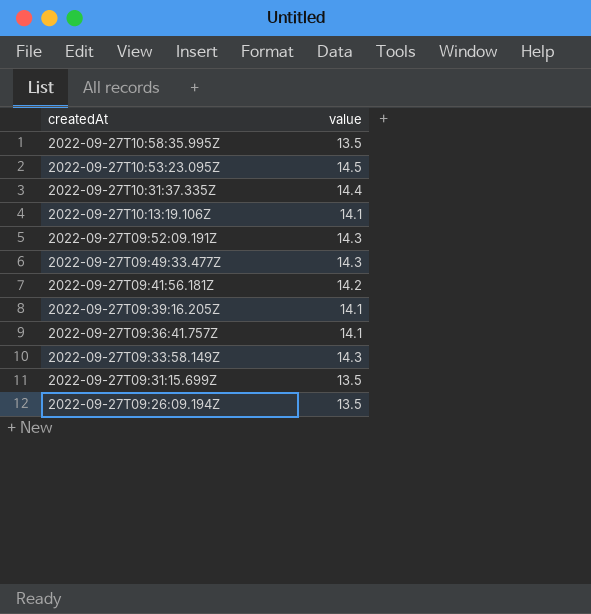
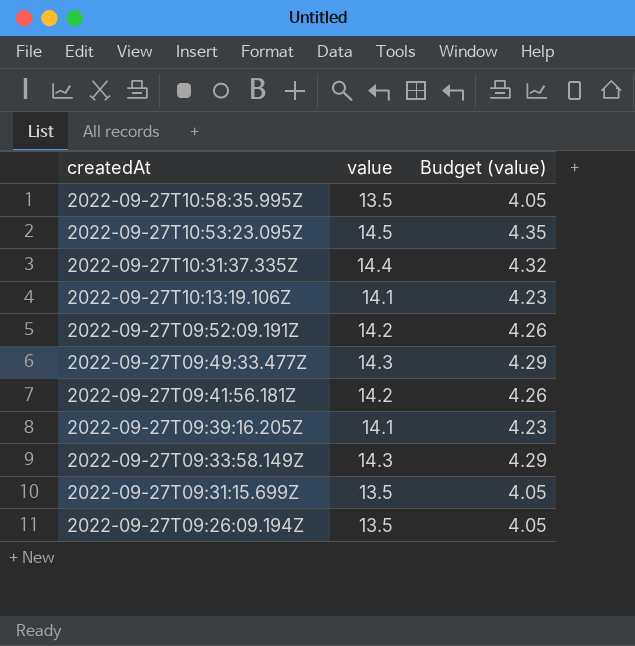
column Budget (value) | formula: none -> [value] * 0.3
row 2022-09-27T09:36:41.757Z: 14.1 -> none
2022-09-27T09:52:09.191Z | value: 14.3 -> 14.2

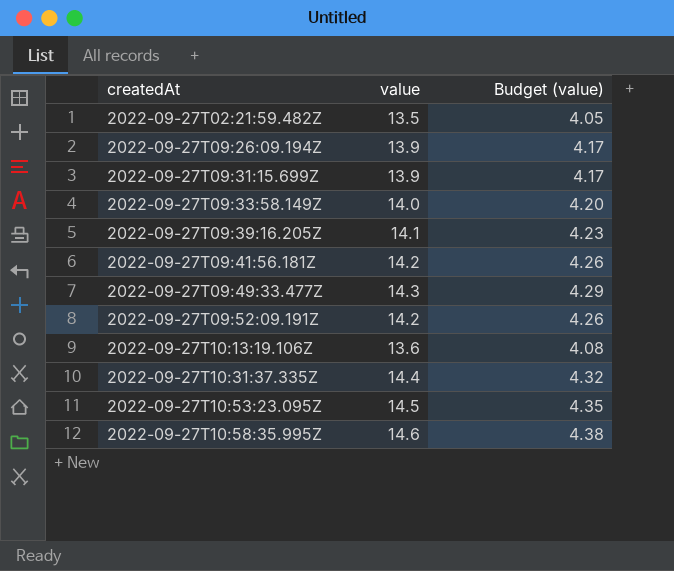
row order: createdAt descending -> createdAt ascending
row 2022-09-27T02:21:59.482Z: none -> 13.5 | 4.05
2022-09-27T09:26:09.194Z | value: 13.5 -> 13.9
2022-09-27T09:26:09.194Z | Budget (value): 4.05 -> 4.17
2022-09-27T09:31:15.699Z | value: 13.5 -> 13.9
2022-09-27T09:31:15.699Z | Budget (value): 4.05 -> 4.17
2022-09-27T09:33:58.149Z | value: 14.3 -> 14.0
2022-09-27T09:33:58.149Z | Budget (value): 4.29 -> 4.20
2022-09-27T10:13:19.106Z | value: 14.1 -> 13.6
2022-09-27T10:13:19.106Z | Budget (value): 4.23 -> 4.08
2022-09-27T10:58:35.995Z | value: 13.5 -> 14.6
2022-09-27T10:58:35.995Z | Budget (value): 4.05 -> 4.38

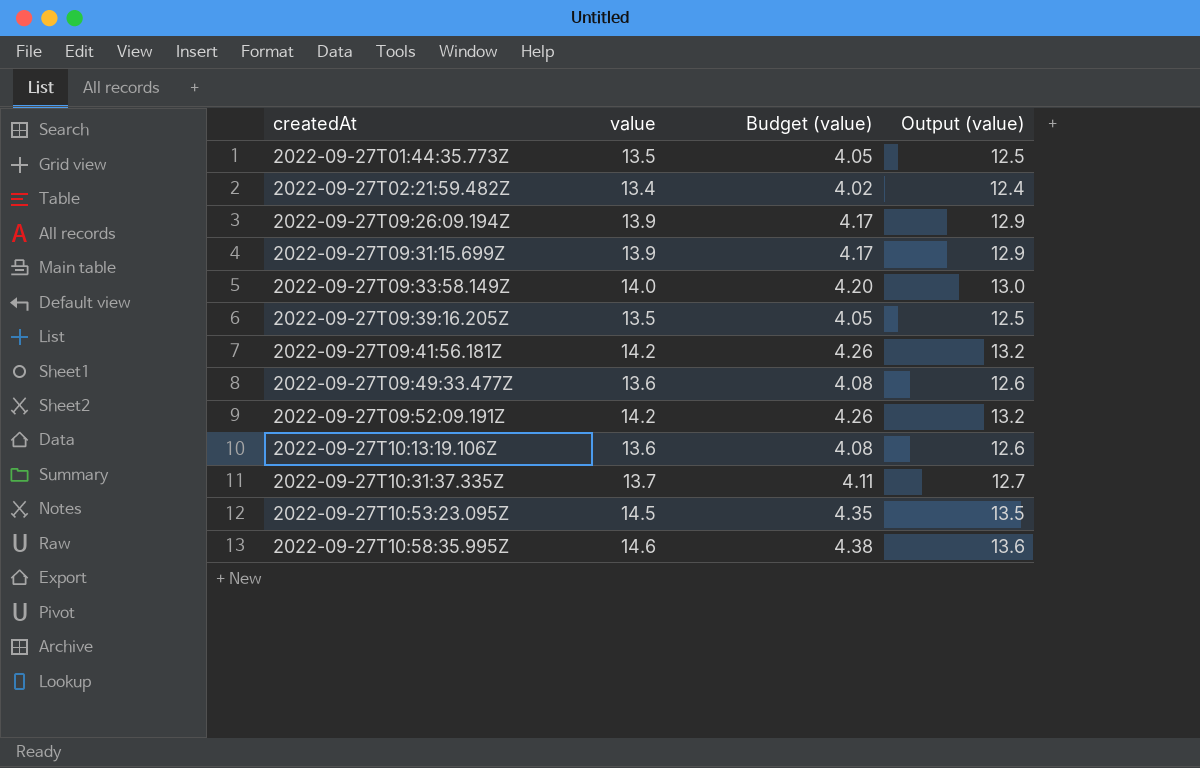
column Output (value) | formula: none -> [value] - 1
row 2022-09-27T01:44:35.773Z: none -> 13.5 | 4.05 | 12.5
2022-09-27T02:21:59.482Z | value: 13.5 -> 13.4
2022-09-27T02:21:59.482Z | Budget (value): 4.05 -> 4.02
2022-09-27T09:39:16.205Z | value: 14.1 -> 13.5
2022-09-27T09:39:16.205Z | Budget (value): 4.23 -> 4.05
2022-09-27T09:49:33.477Z | value: 14.3 -> 13.6
2022-09-27T09:49:33.477Z | Budget (value): 4.29 -> 4.08
2022-09-27T10:31:37.335Z | value: 14.4 -> 13.7
2022-09-27T10:31:37.335Z | Budget (value): 4.32 -> 4.11

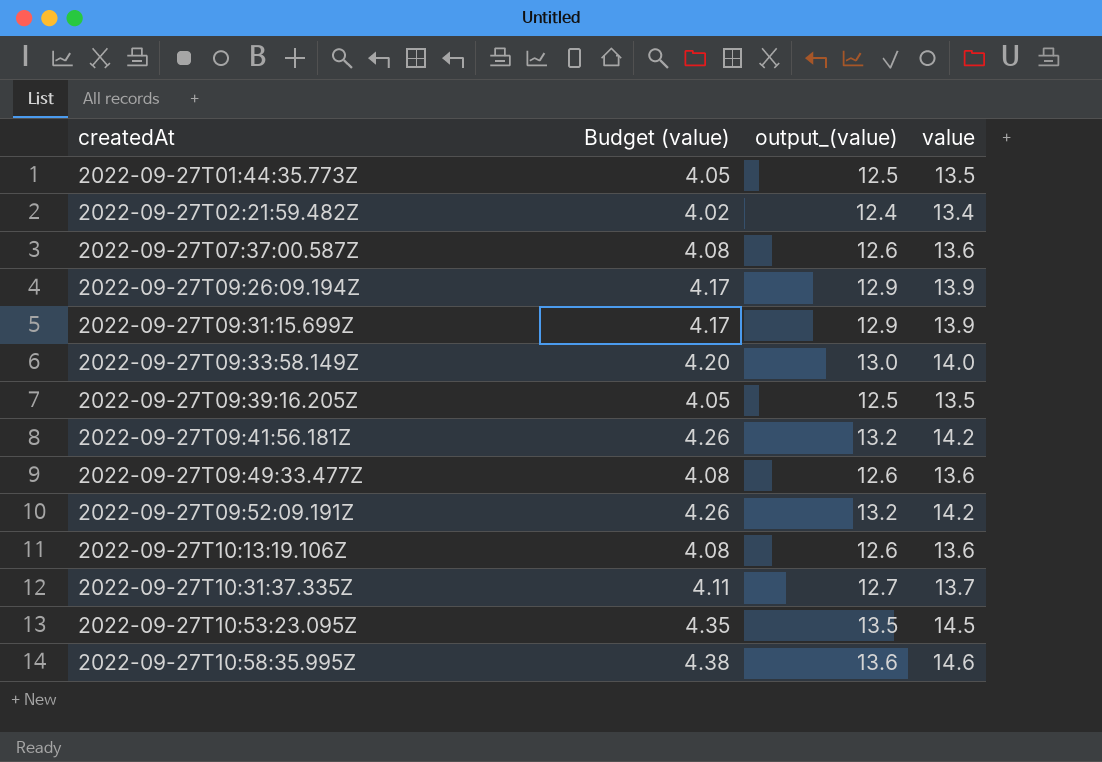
column name: Output (value) -> output_(value)
column value | position: 2 -> 4
row 2022-09-27T07:37:00.587Z: none -> 4.08 | 12.6 | 13.6

